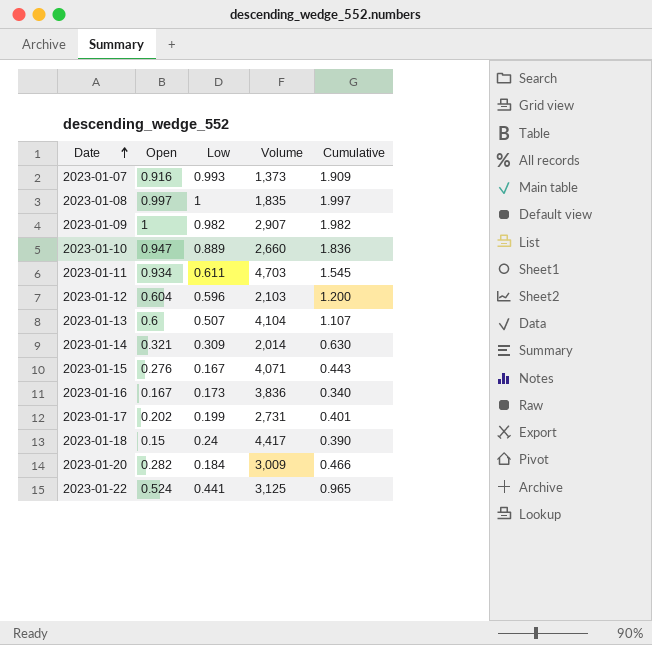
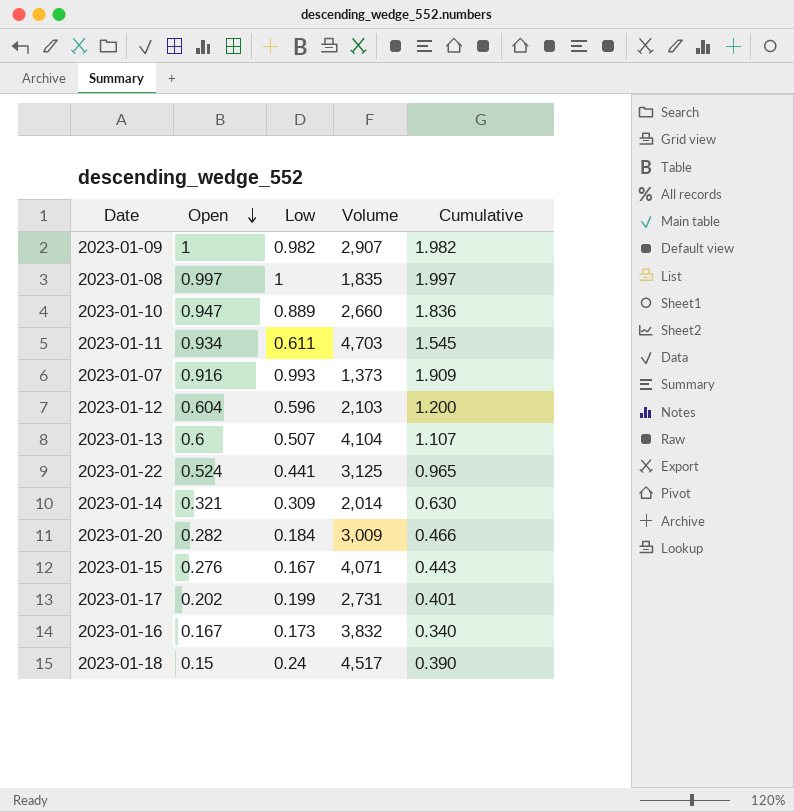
row order: Date ascending -> Open descending
2023-01-16 | Volume: 3,836 -> 3,832
2023-01-18 | Volume: 4,417 -> 4,517

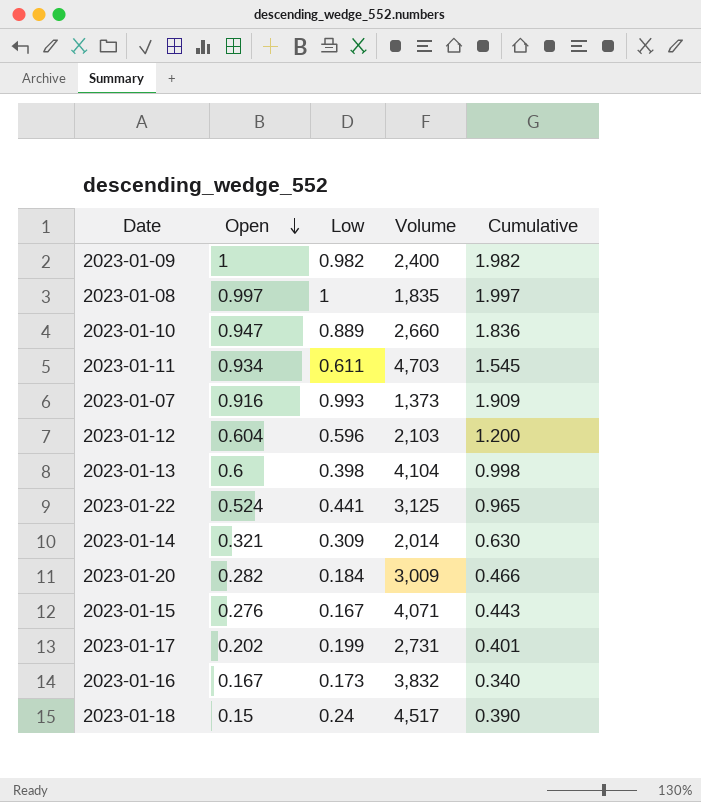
2023-01-09 | Volume: 2,907 -> 2,400
2023-01-13 | Low: 0.507 -> 0.398
2023-01-13 | Cumulative: 1.107 -> 0.998

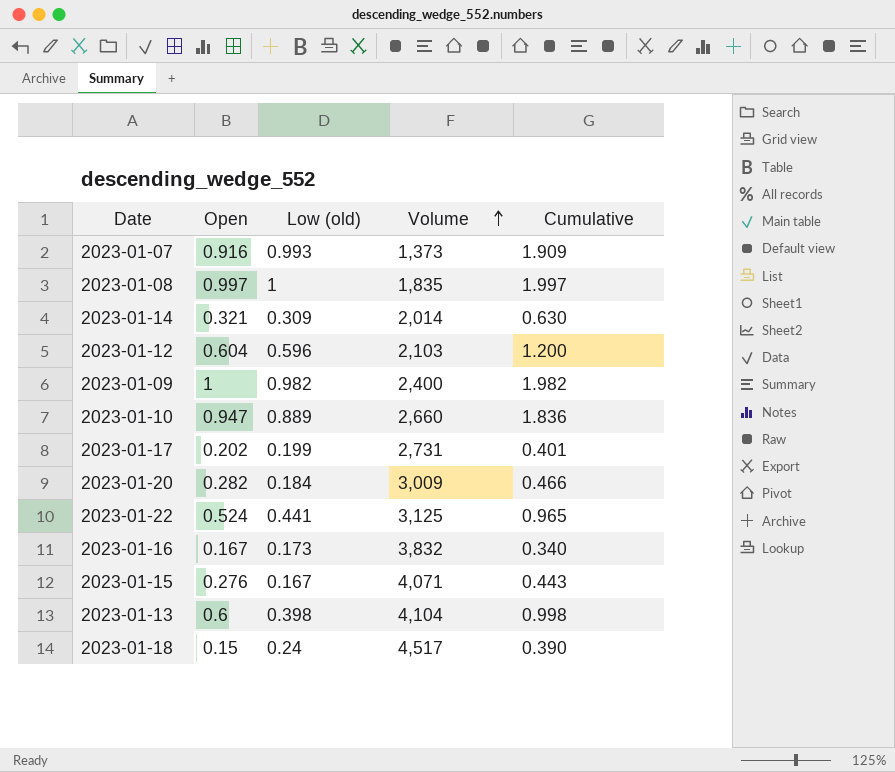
row order: Open descending -> Volume ascending
column name: Low -> Low (old)
row 2023-01-11: 0.934 | 0.611 | 4,703 | 1.545 -> none

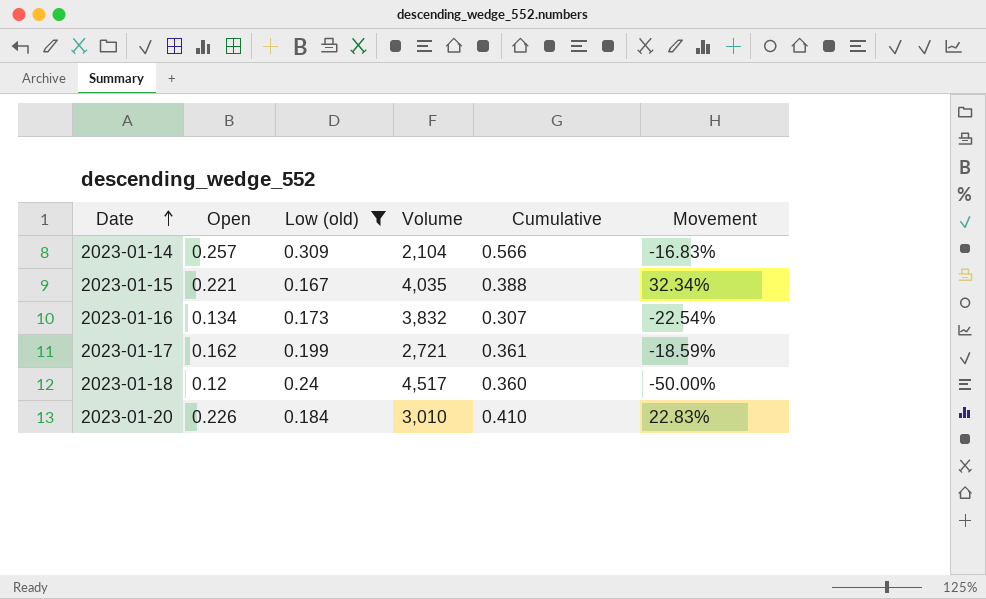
filter: none -> Low (old) <= 0.309
row order: Volume ascending -> Date ascending
column Movement | formula: none -> ([Open] - [Low (old)]) / [Low (old)]
2023-01-14 | Open: 0.321 -> 0.257
2023-01-14 | Volume: 2,014 -> 2,104
2023-01-14 | Cumulative: 0.630 -> 0.566
2023-01-15 | Open: 0.276 -> 0.221
2023-01-15 | Volume: 4,071 -> 4,035
2023-01-15 | Cumulative: 0.443 -> 0.388
2023-01-16 | Open: 0.167 -> 0.134
2023-01-16 | Cumulative: 0.340 -> 0.307
2023-01-17 | Open: 0.202 -> 0.162
2023-01-17 | Volume: 2,731 -> 2,721
2023-01-17 | Cumulative: 0.401 -> 0.361
2023-01-18 | Open: 0.15 -> 0.12
2023-01-18 | Cumulative: 0.390 -> 0.360
2023-01-20 | Open: 0.282 -> 0.226
2023-01-20 | Volume: 3,009 -> 3,010
2023-01-20 | Cumulative: 0.466 -> 0.410

